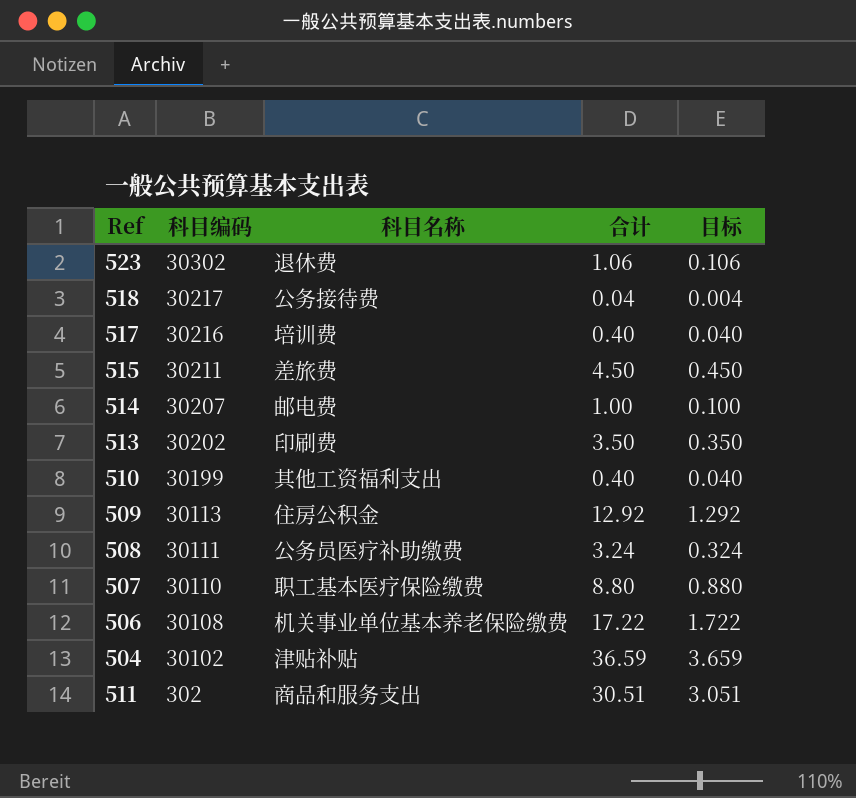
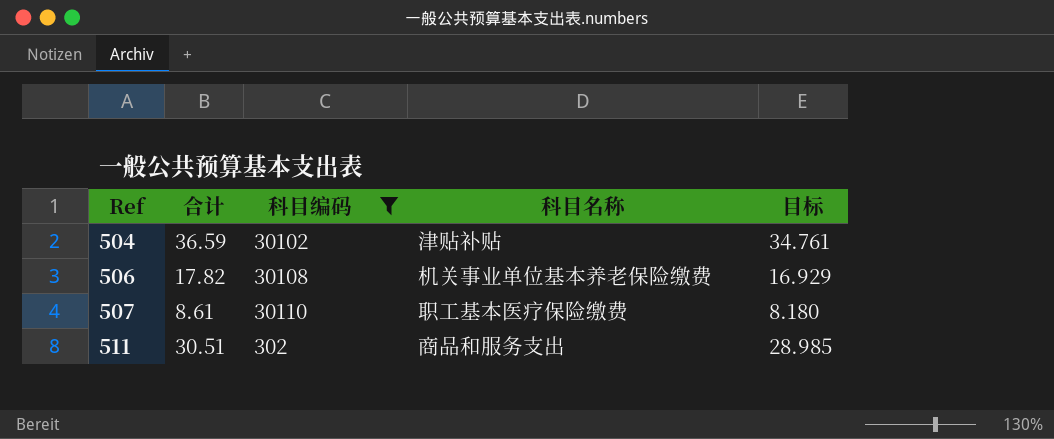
filter: none -> 科目编码 <= 30110
row order: 科目编码 descending -> Ref ascending
column 合计 | position: 4 -> 2
column 目标 | formula: [合计] * 0.1 -> [合计] * 0.95
506 | 合计: 17.22 -> 17.82
507 | 合计: 8.80 -> 8.61

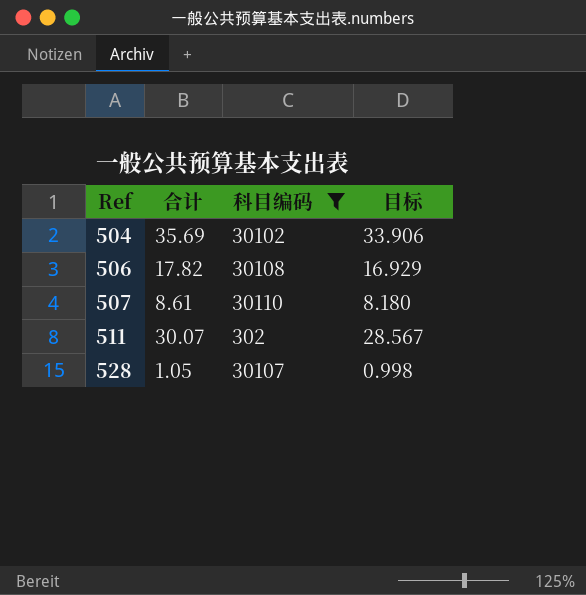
column 科目名称 | position: 4 -> none
504 | 合计: 36.59 -> 35.69
504 | 目标: 34.761 -> 33.906
511 | 合计: 30.51 -> 30.07
511 | 目标: 28.985 -> 28.567
row 528: none -> 1.05 | 30107 | 0.998

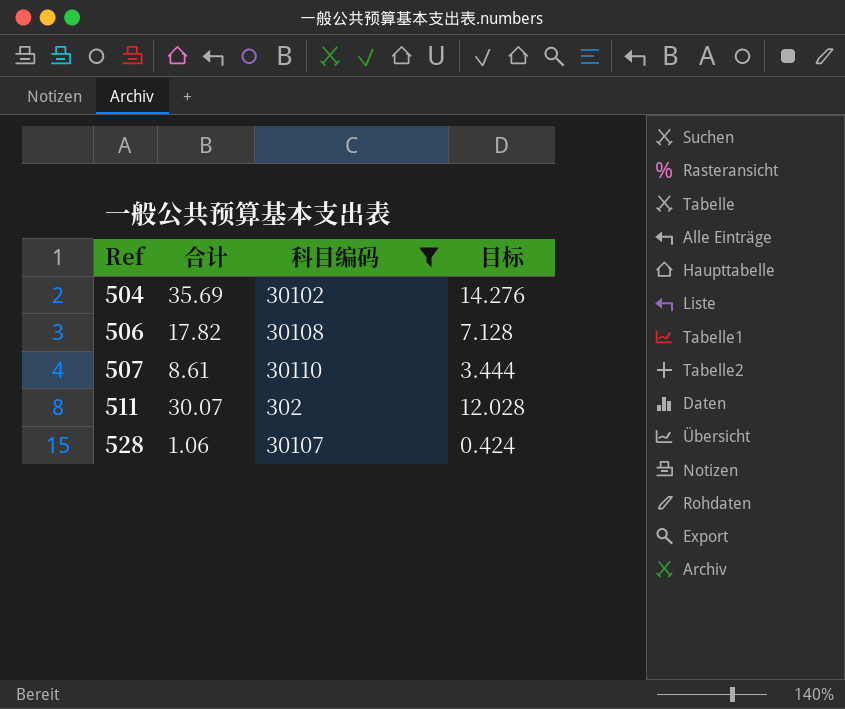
column 目标 | formula: [合计] * 0.95 -> [合计] * 0.4
528 | 合计: 1.05 -> 1.06

